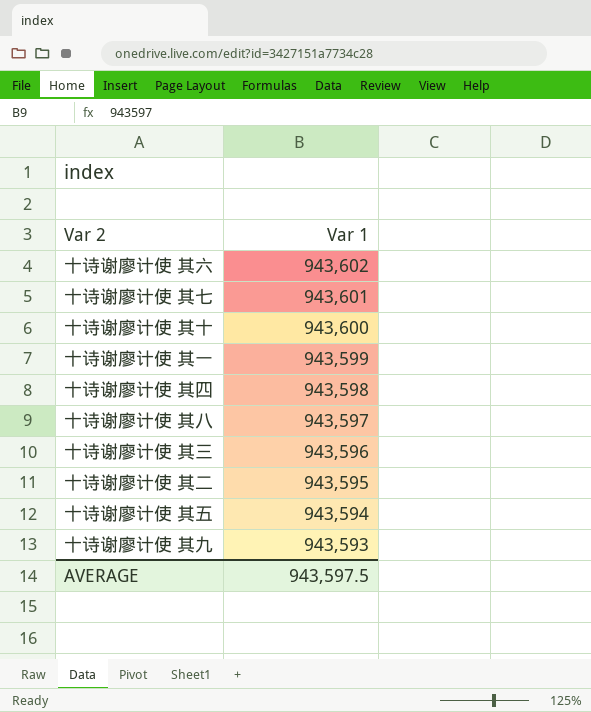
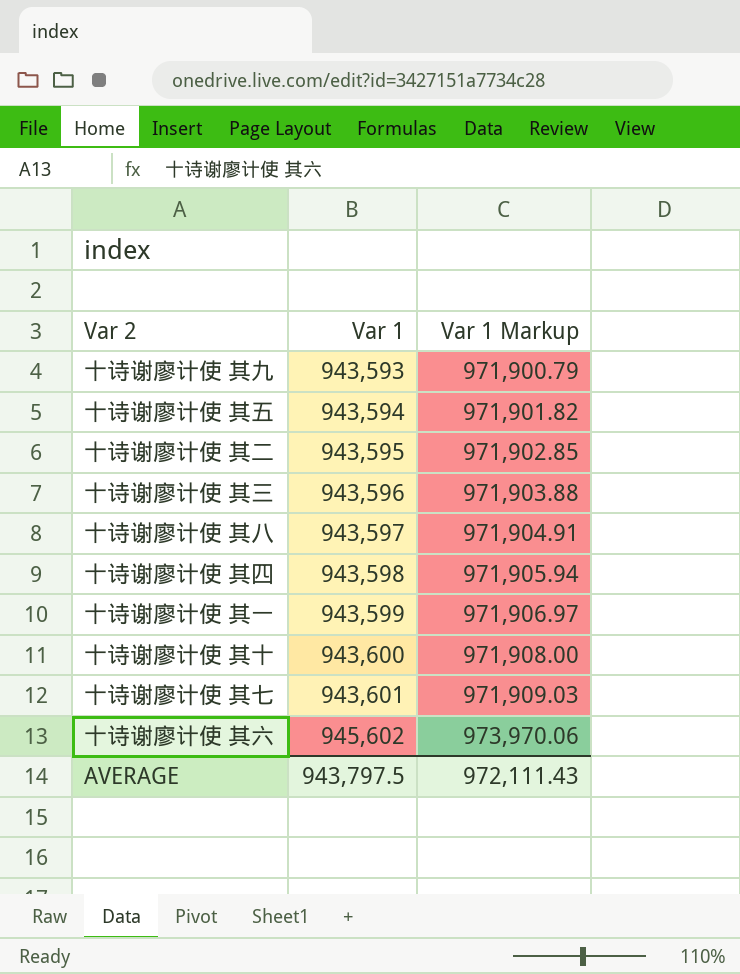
row order: Var 1 descending -> Var 1 ascending
column Var 1 Markup | formula: none -> [Var 1] * 1.03
十诗谢廖计使 其六 | Var 1: 943,602 -> 945,602
AVERAGE | Var 1: 943,597.5 -> 943,797.5

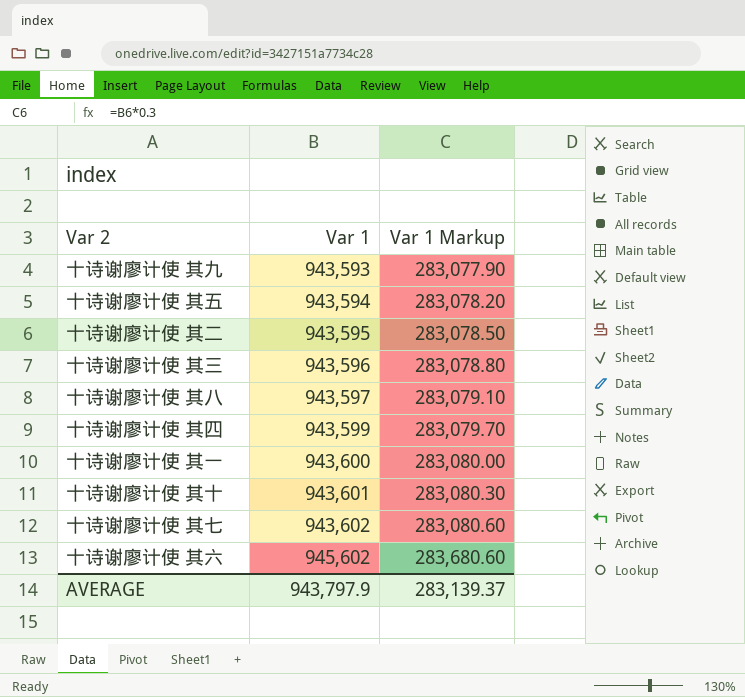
column Var 1 Markup | formula: [Var 1] * 1.03 -> [Var 1] * 0.3
十诗谢廖计使 其四 | Var 1: 943,598 -> 943,599
十诗谢廖计使 其一 | Var 1: 943,599 -> 943,600
十诗谢廖计使 其十 | Var 1: 943,600 -> 943,601
十诗谢廖计使 其七 | Var 1: 943,601 -> 943,602
AVERAGE | Var 1: 943,797.5 -> 943,797.9
AVERAGE | Var 1 Markup: 972,111.43 -> 283,139.37

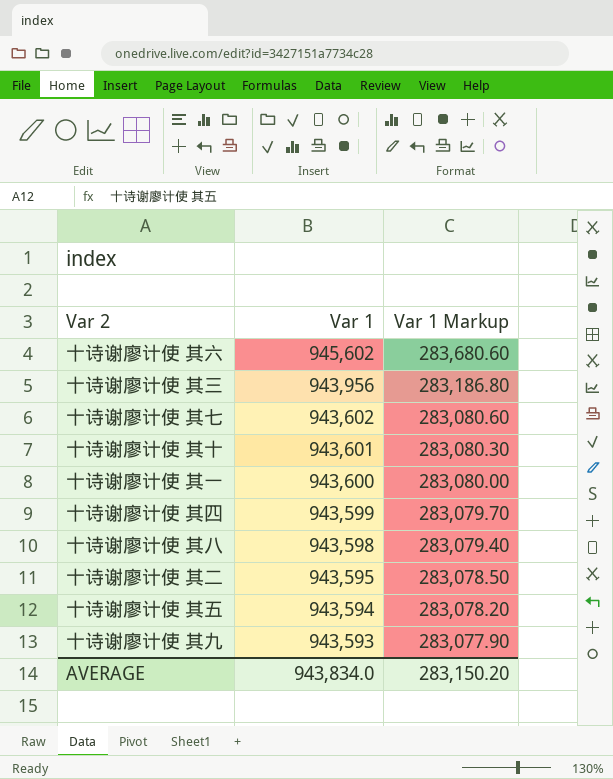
row order: Var 1 ascending -> Var 1 descending
十诗谢廖计使 其三 | Var 1: 943,596 -> 943,956
十诗谢廖计使 其三 | Var 1 Markup: 283,078.80 -> 283,186.80
十诗谢廖计使 其八 | Var 1: 943,597 -> 943,598
十诗谢廖计使 其八 | Var 1 Markup: 283,079.10 -> 283,079.40
AVERAGE | Var 1: 943,797.9 -> 943,834.0
AVERAGE | Var 1 Markup: 283,139.37 -> 283,150.20

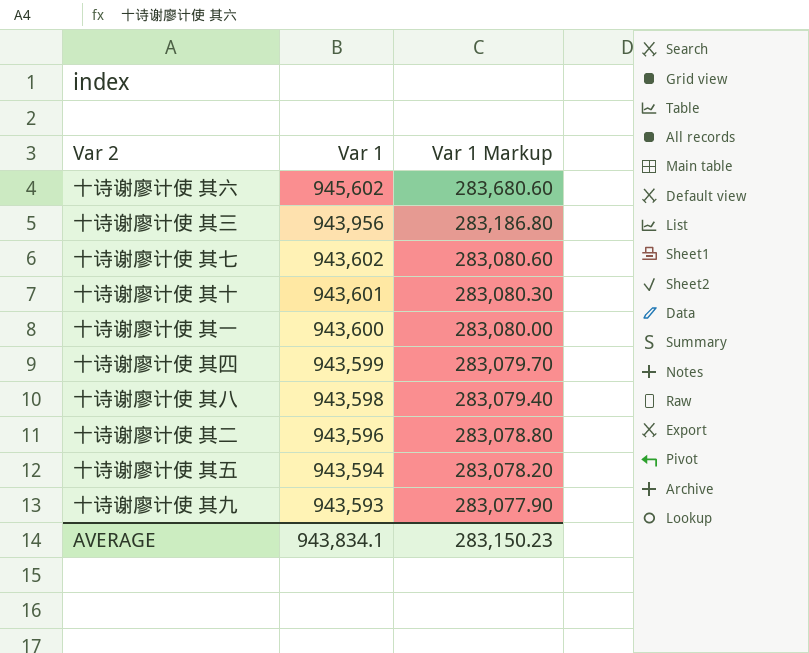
十诗谢廖计使 其二 | Var 1: 943,595 -> 943,596
十诗谢廖计使 其二 | Var 1 Markup: 283,078.50 -> 283,078.80
AVERAGE | Var 1: 943,834.0 -> 943,834.1
AVERAGE | Var 1 Markup: 283,150.20 -> 283,150.23

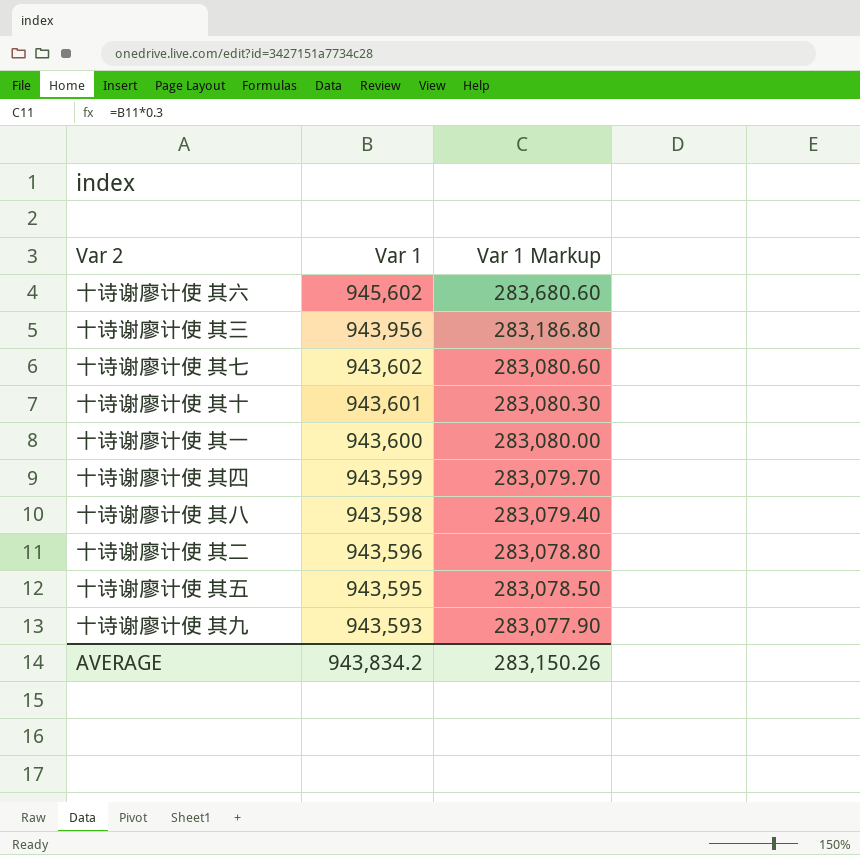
十诗谢廖计使 其五 | Var 1: 943,594 -> 943,595
十诗谢廖计使 其五 | Var 1 Markup: 283,078.20 -> 283,078.50
AVERAGE | Var 1: 943,834.1 -> 943,834.2
AVERAGE | Var 1 Markup: 283,150.23 -> 283,150.26

